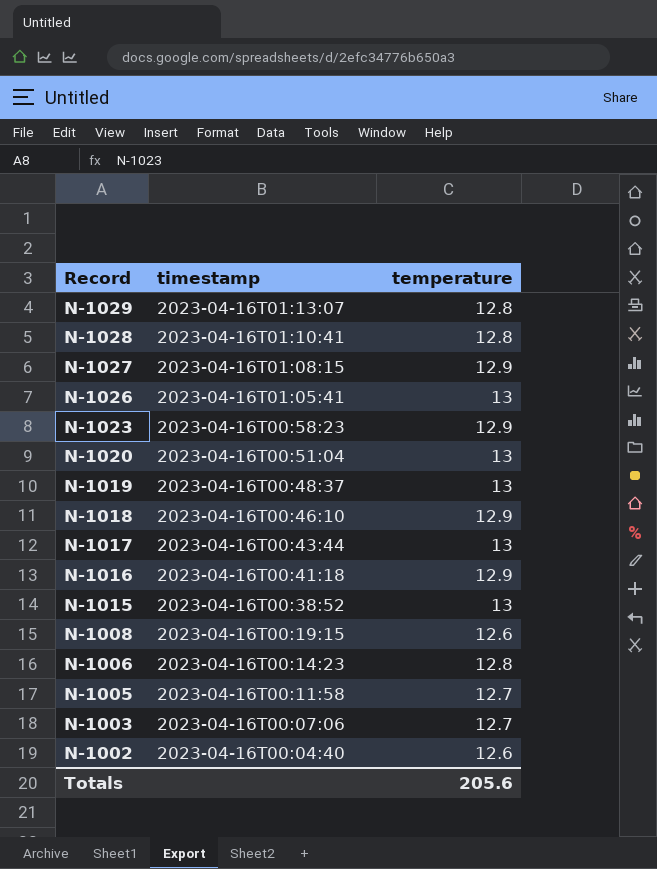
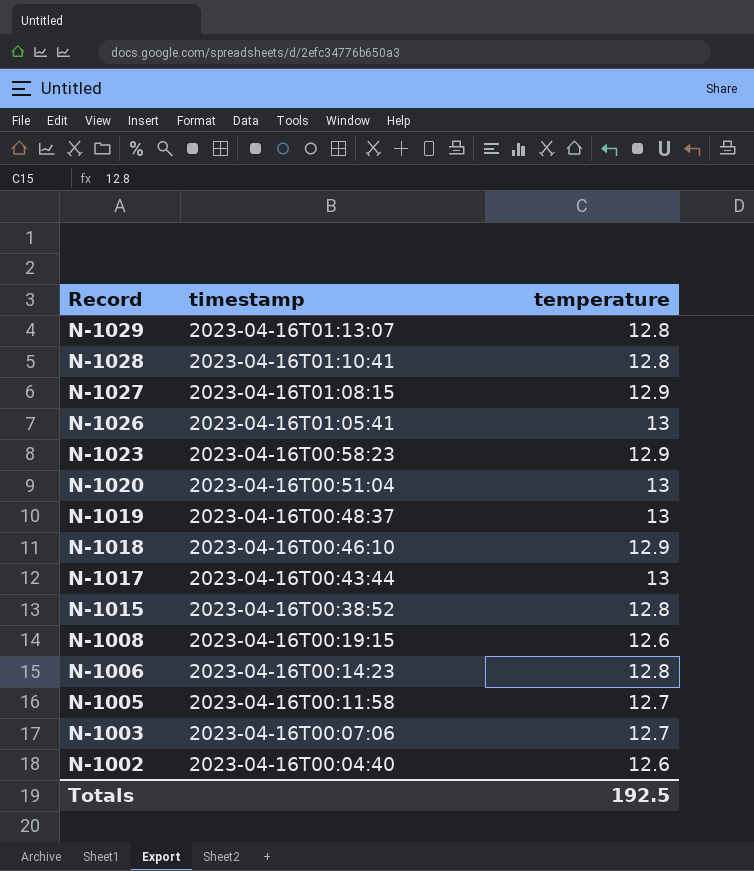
row N-1016: 2023-04-16T00:41:18 | 12.9 -> none
N-1015 | temperature: 13 -> 12.8
Totals | temperature: 205.6 -> 192.5

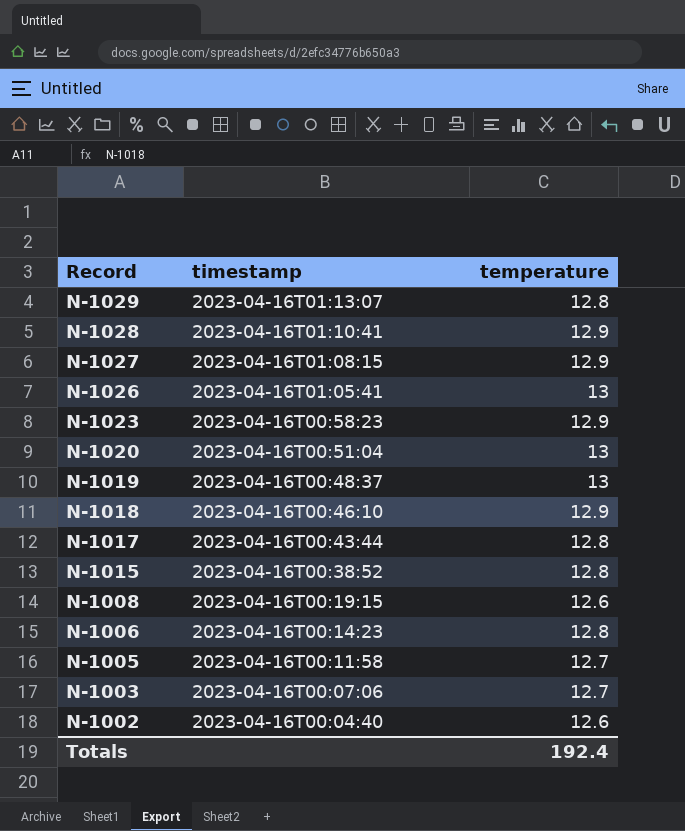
N-1028 | temperature: 12.8 -> 12.9
N-1017 | temperature: 13 -> 12.8
Totals | temperature: 192.5 -> 192.4

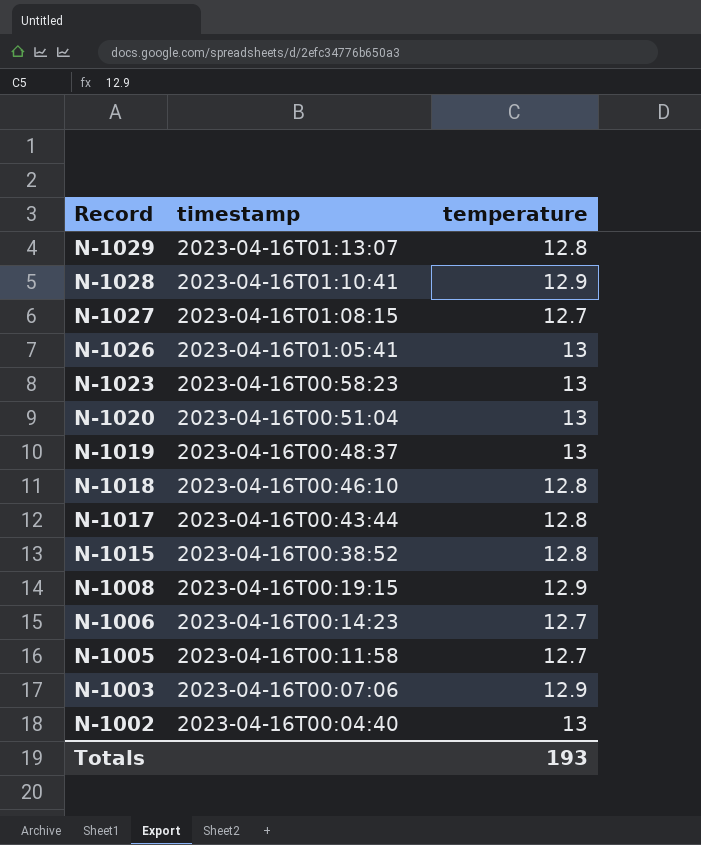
N-1027 | temperature: 12.9 -> 12.7
N-1023 | temperature: 12.9 -> 13
N-1018 | temperature: 12.9 -> 12.8
N-1008 | temperature: 12.6 -> 12.9
N-1006 | temperature: 12.8 -> 12.7
N-1003 | temperature: 12.7 -> 12.9
N-1002 | temperature: 12.6 -> 13
Totals | temperature: 192.4 -> 193

